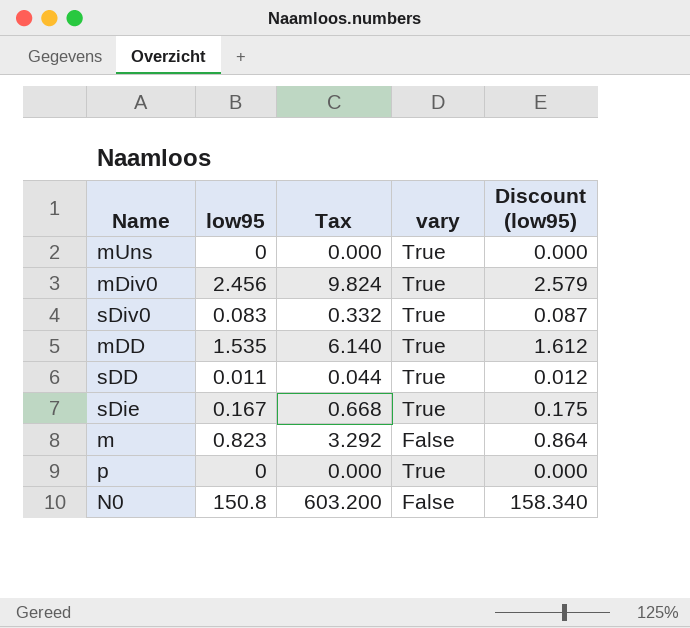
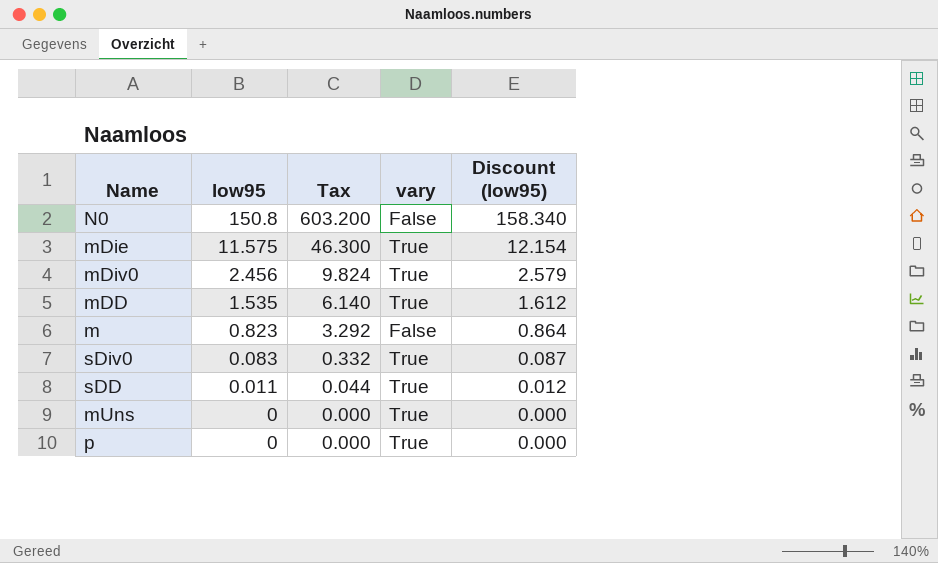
row order: none -> low95 descending
row sDie: 0.167 | 0.668 | True | 0.175 -> none
row mDie: none -> 11.575 | 46.300 | True | 12.154

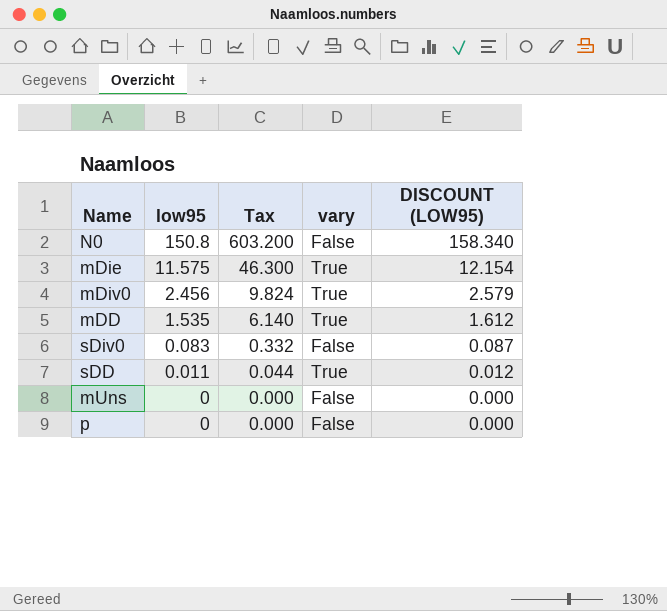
column name: Discount (low95) -> DISCOUNT (LOW95)
row m: 0.823 | 3.292 | False | 0.864 -> none
sDiv0 | vary: True -> False
mUns | vary: True -> False
p | vary: True -> False

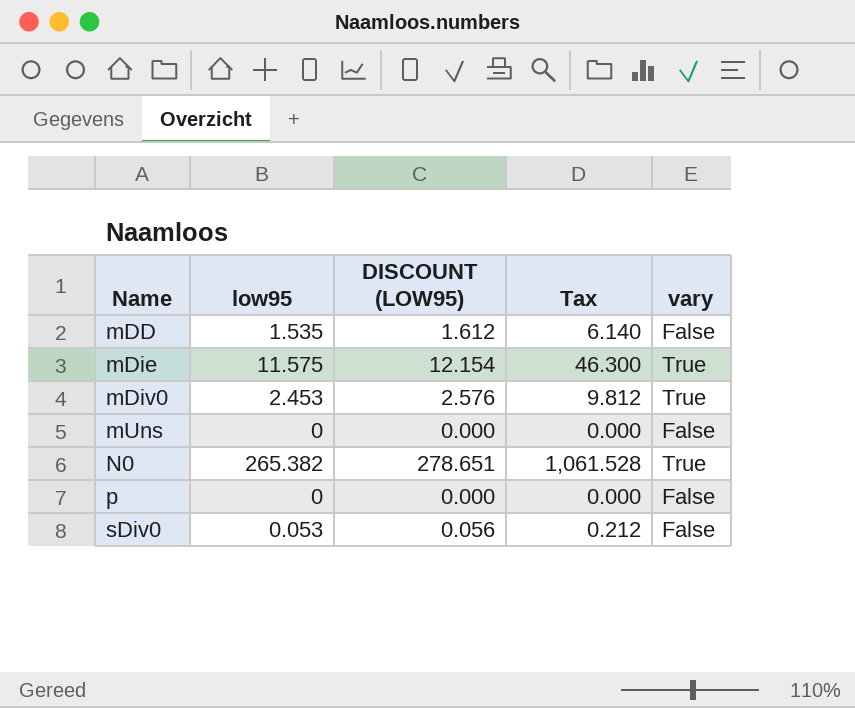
row order: low95 descending -> Name ascending
column DISCOUNT (LOW95) | position: 5 -> 3
row sDD: 0.011 | 0.044 | True | 0.012 -> none
mDD | vary: True -> False
mDiv0 | low95: 2.456 -> 2.453
mDiv0 | DISCOUNT (LOW95): 2.579 -> 2.576
mDiv0 | Tax: 9.824 -> 9.812
N0 | low95: 150.8 -> 265.382
N0 | DISCOUNT (LOW95): 158.340 -> 278.651
N0 | Tax: 603.200 -> 1,061.528
N0 | vary: False -> True
sDiv0 | low95: 0.083 -> 0.053
sDiv0 | DISCOUNT (LOW95): 0.087 -> 0.056
sDiv0 | Tax: 0.332 -> 0.212

